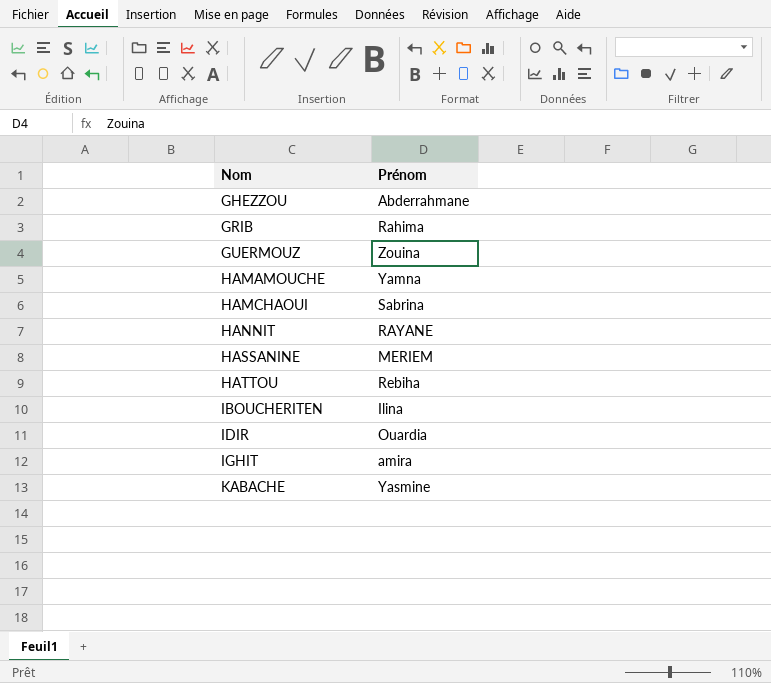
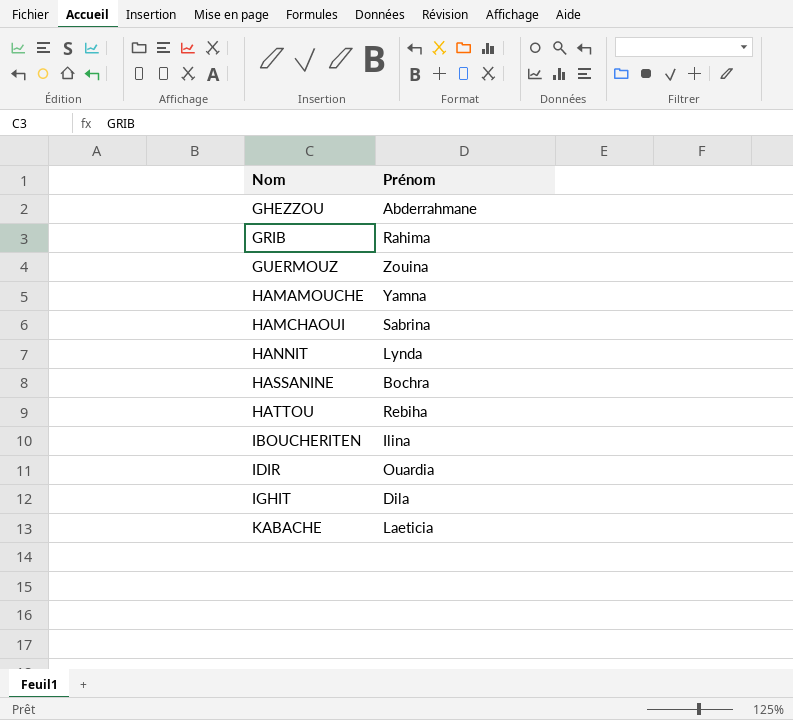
HANNIT | Prénom: RAYANE -> Lynda
HASSANINE | Prénom: MERIEM -> Bochra
IGHIT | Prénom: amira -> Dila
KABACHE | Prénom: Yasmine -> Laeticia

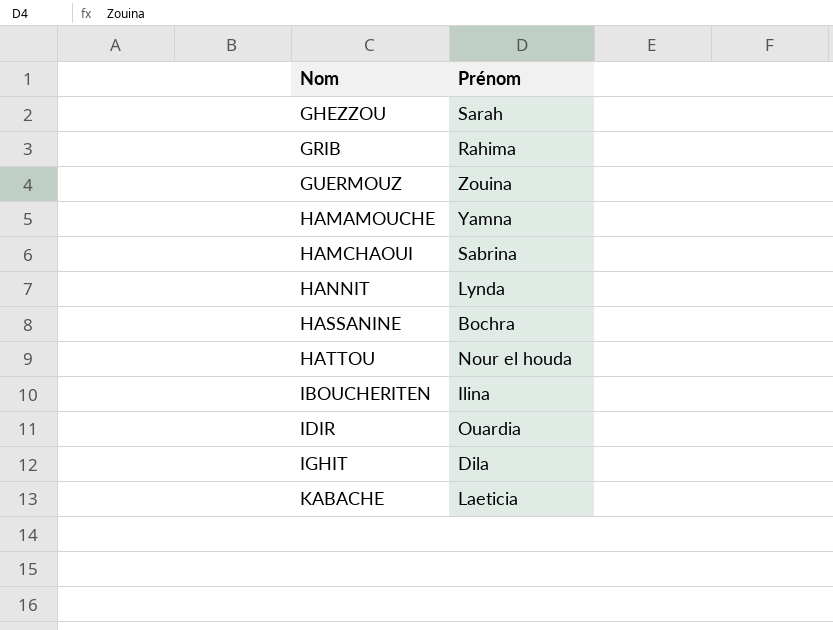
GHEZZOU | Prénom: Abderrahmane -> Sarah
HATTOU | Prénom: Rebiha -> Nour el houda

